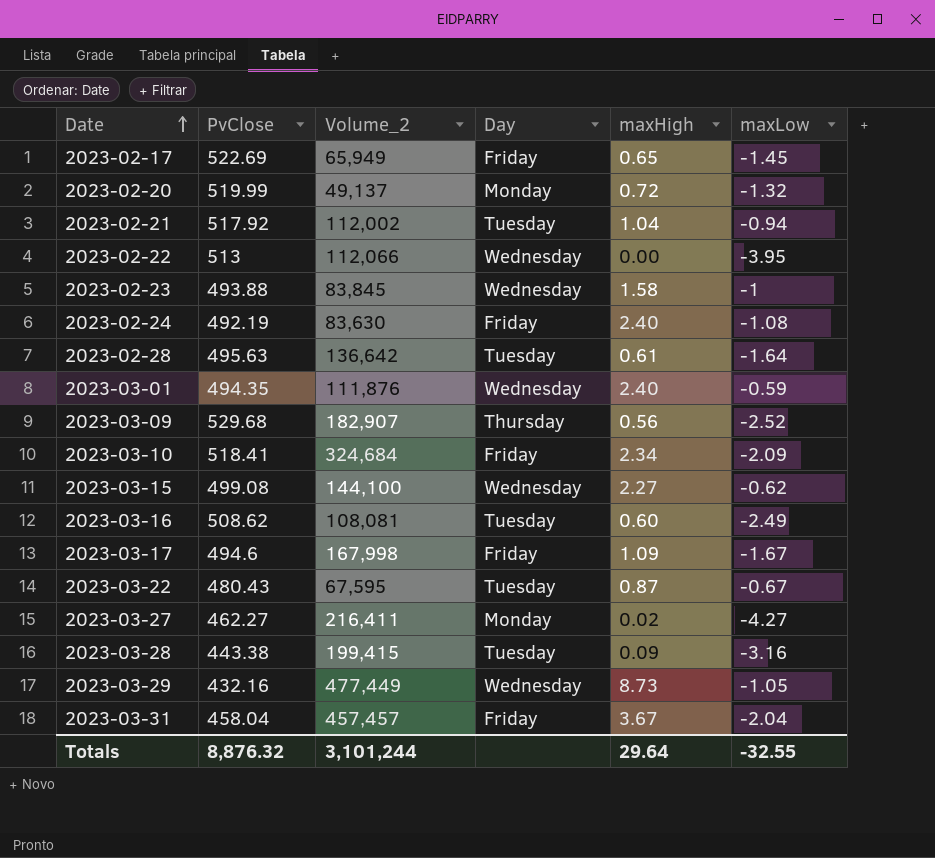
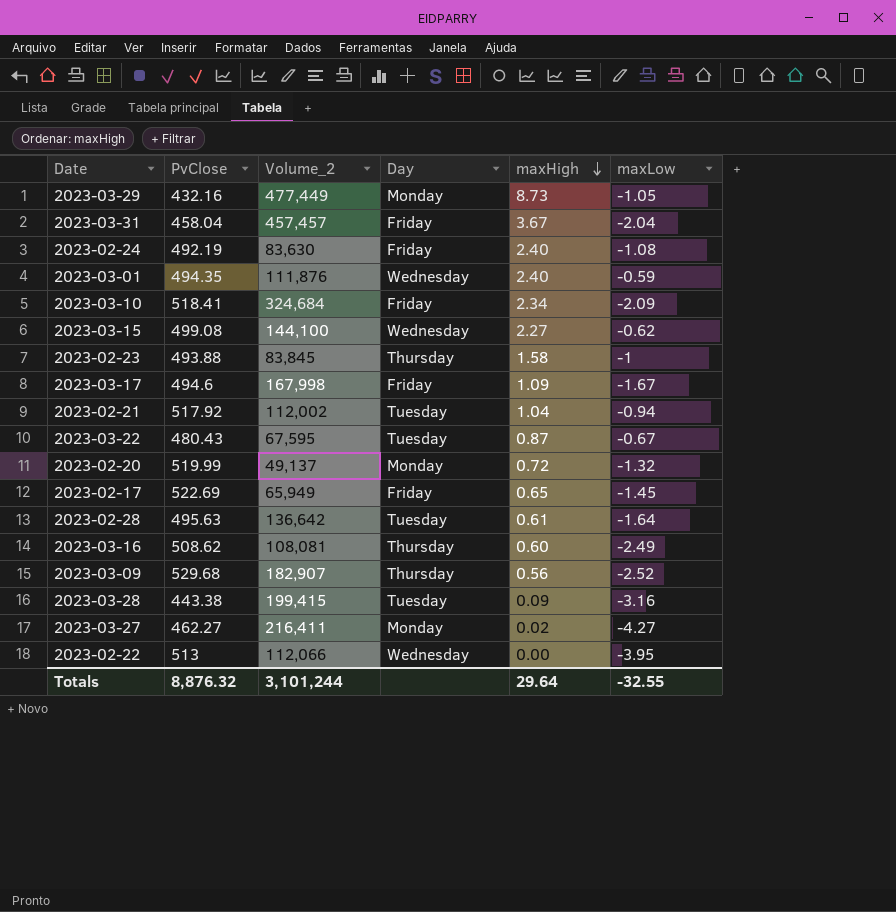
row order: Date ascending -> maxHigh descending
2023-03-29 | Day: Wednesday -> Monday
2023-02-23 | Day: Wednesday -> Thursday
2023-03-16 | Day: Tuesday -> Thursday

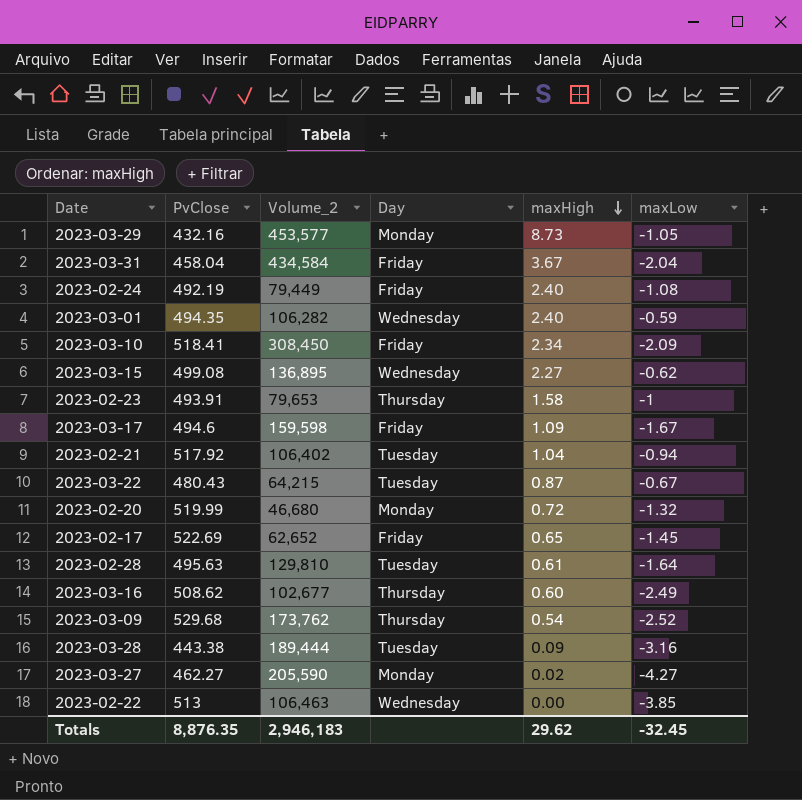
2023-03-29 | Volume_2: 477,449 -> 453,577
2023-03-31 | Volume_2: 457,457 -> 434,584
2023-02-24 | Volume_2: 83,630 -> 79,449
2023-03-01 | Volume_2: 111,876 -> 106,282
2023-03-10 | Volume_2: 324,684 -> 308,450
2023-03-15 | Volume_2: 144,100 -> 136,895
2023-02-23 | PvClose: 493.88 -> 493.91
2023-02-23 | Volume_2: 83,845 -> 79,653
2023-03-17 | Volume_2: 167,998 -> 159,598
2023-02-21 | Volume_2: 112,002 -> 106,402
2023-03-22 | Volume_2: 67,595 -> 64,215
2023-02-20 | Volume_2: 49,137 -> 46,680
2023-02-17 | Volume_2: 65,949 -> 62,652
2023-02-28 | Volume_2: 136,642 -> 129,810
2023-03-16 | Volume_2: 108,081 -> 102,677
2023-03-09 | Volume_2: 182,907 -> 173,762
2023-03-09 | maxHigh: 0.56 -> 0.54
2023-03-28 | Volume_2: 199,415 -> 189,444
2023-03-27 | Volume_2: 216,411 -> 205,590
2023-02-22 | Volume_2: 112,066 -> 106,463
2023-02-22 | maxLow: -3.95 -> -3.85
Totals | PvClose: 8,876.32 -> 8,876.35
Totals | Volume_2: 3,101,244 -> 2,946,183
Totals | maxHigh: 29.64 -> 29.62
Totals | maxLow: -32.55 -> -32.45

